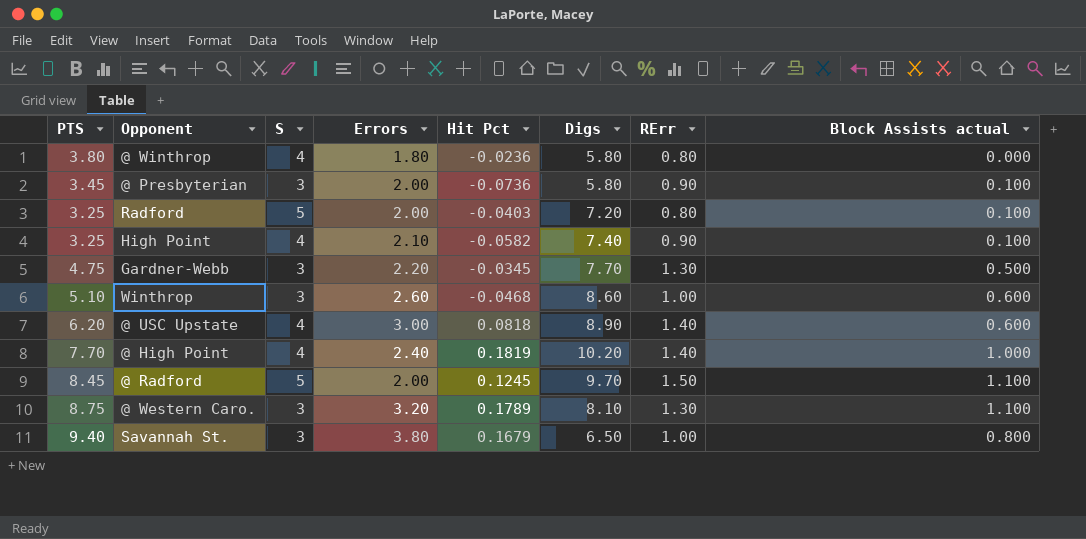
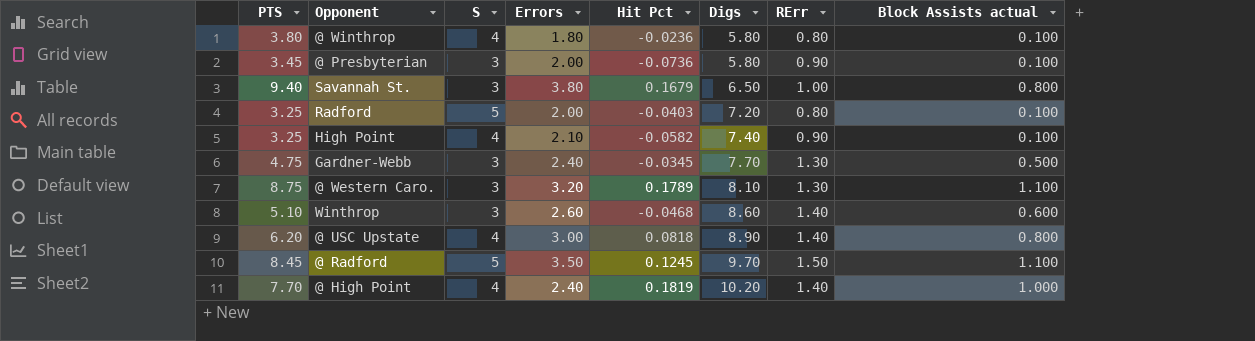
row order: none -> Digs ascending
@ Winthrop | Block Assists actual: 0.000 -> 0.100
Gardner-Webb | Errors: 2.20 -> 2.40
Winthrop | RErr: 1.00 -> 1.40
@ USC Upstate | Block Assists actual: 0.600 -> 0.800
@ Radford | Errors: 2.00 -> 3.50

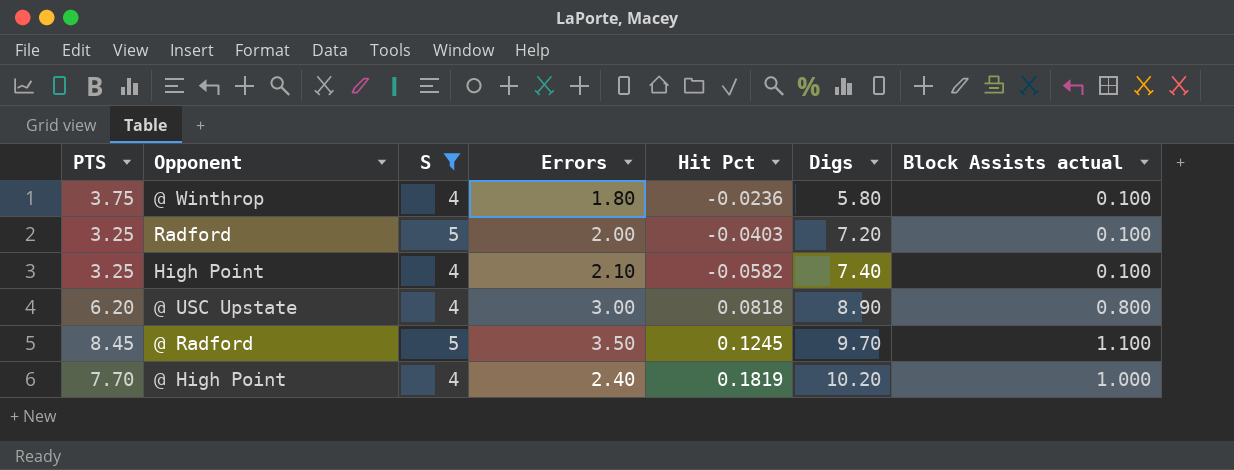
filter: none -> S != 3
column RErr | position: 7 -> none
@ Winthrop | PTS: 3.80 -> 3.75

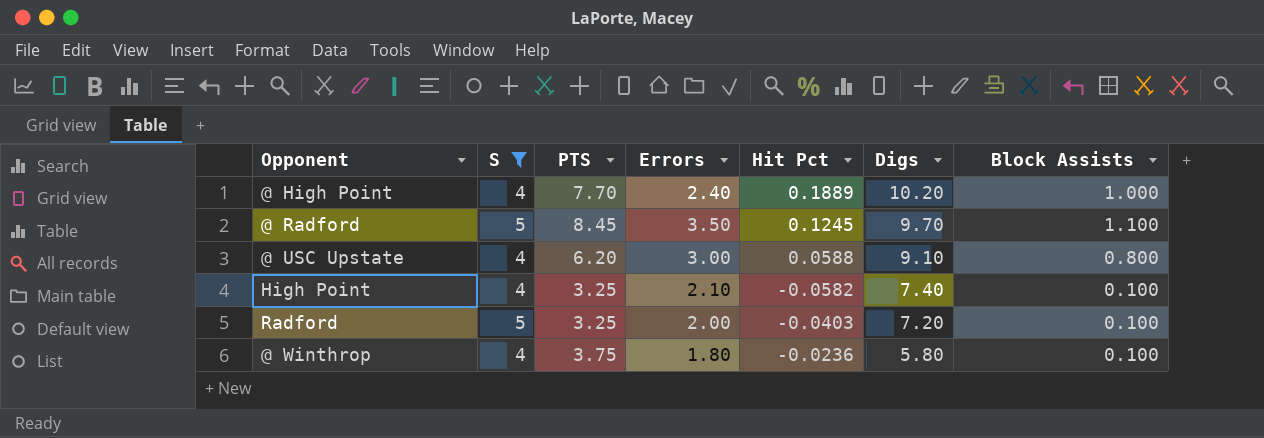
row order: Digs ascending -> Digs descending
column PTS | position: 1 -> 3
column name: Block Assists actual -> Block Assists
@ High Point | Hit Pct: 0.1819 -> 0.1889
@ USC Upstate | Hit Pct: 0.0818 -> 0.0588
@ USC Upstate | Digs: 8.90 -> 9.10

